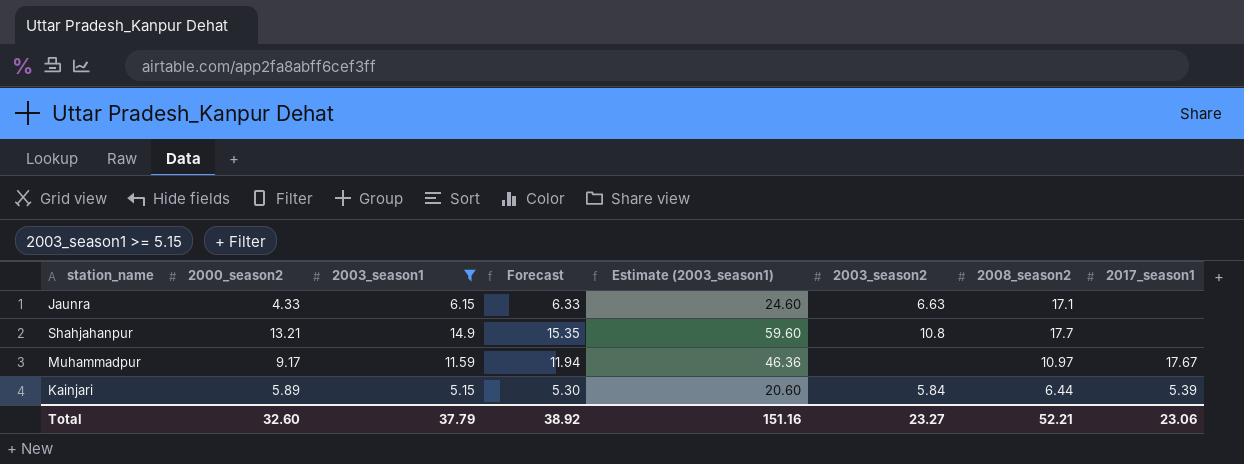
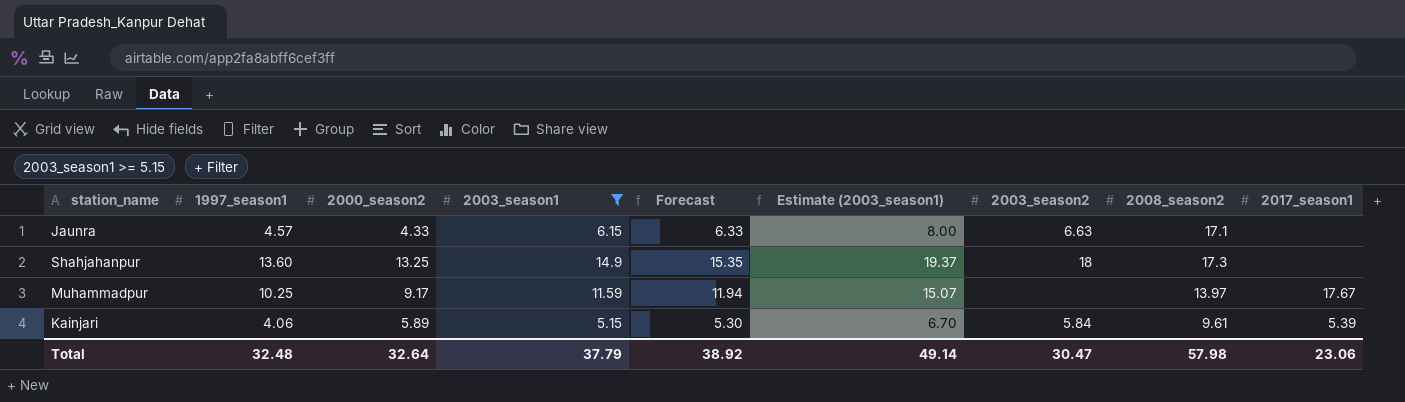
column 1997_season1 | position: none -> 2
column Estimate (2003_season1) | formula: [2003_season1] * 4 -> [2003_season1] * 1.3
Shahjahanpur | 2000_season2: 13.21 -> 13.25
Shahjahanpur | 2003_season2: 10.8 -> 18
Shahjahanpur | 2008_season2: 17.7 -> 17.3
Muhammadpur | 2008_season2: 10.97 -> 13.97
Kainjari | 2008_season2: 6.44 -> 9.61
Total | 2000_season2: 32.60 -> 32.64
Total | Estimate (2003_season1): 151.16 -> 49.14
Total | 2003_season2: 23.27 -> 30.47
Total | 2008_season2: 52.21 -> 57.98

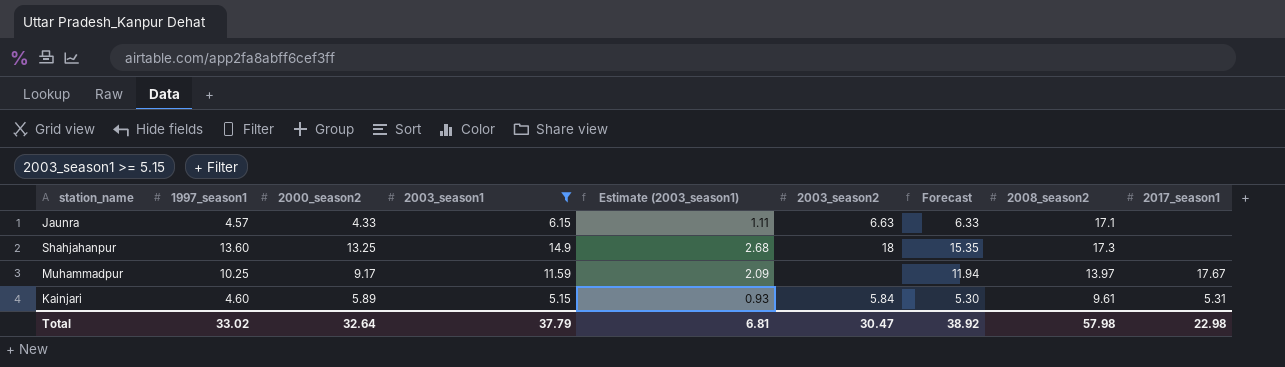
column Estimate (2003_season1) | formula: [2003_season1] * 1.3 -> [2003_season1] * 0.18
column Forecast | position: 5 -> 7
Kainjari | 1997_season1: 4.06 -> 4.60
Kainjari | 2017_season1: 5.39 -> 5.31
Total | 1997_season1: 32.48 -> 33.02
Total | Estimate (2003_season1): 49.14 -> 6.81
Total | 2017_season1: 23.06 -> 22.98

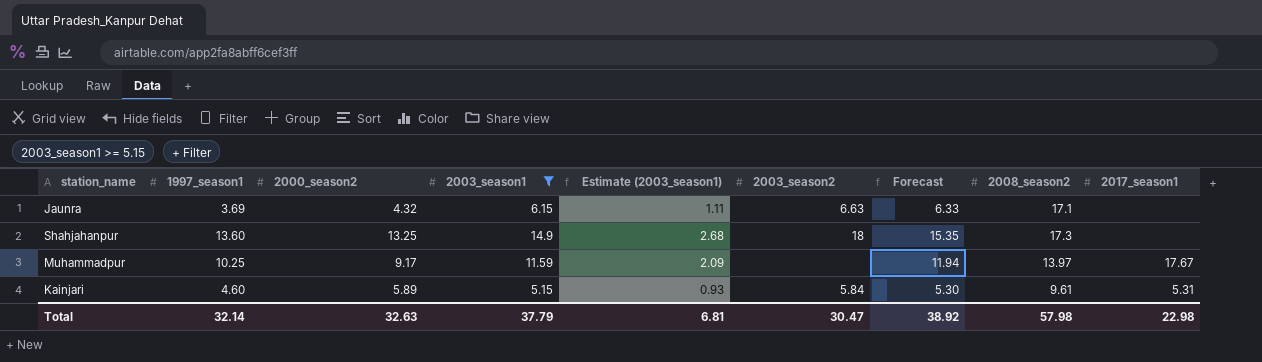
Jaunra | 1997_season1: 4.57 -> 3.69
Jaunra | 2000_season2: 4.33 -> 4.32
Total | 1997_season1: 33.02 -> 32.14
Total | 2000_season2: 32.64 -> 32.63

